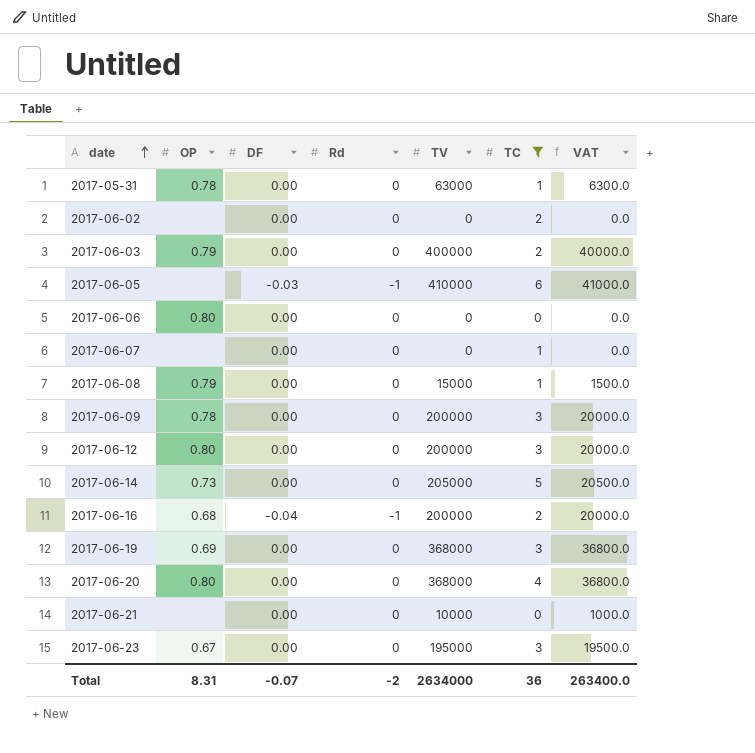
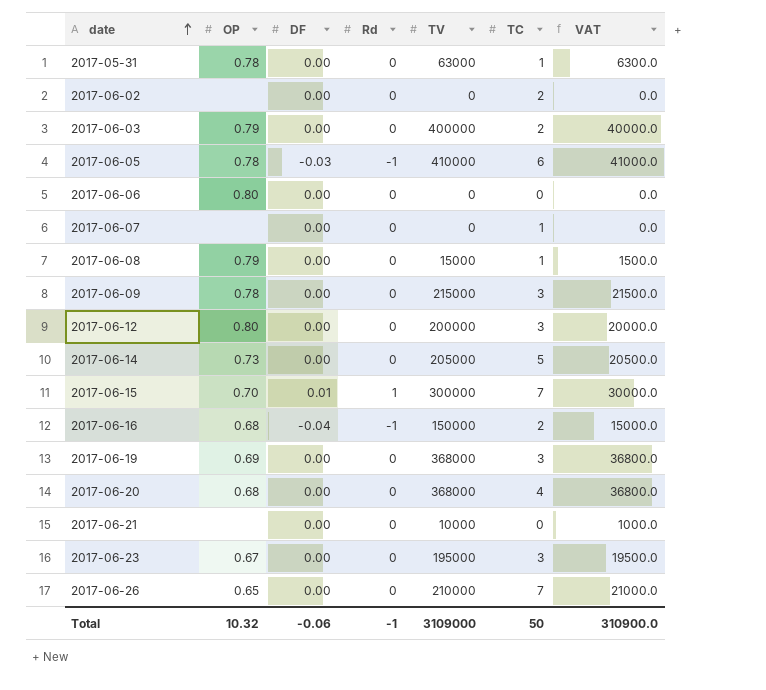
filter: TC != 7 -> none
2017-06-05 | OP: none -> 0.78
2017-06-09 | TV: 200000 -> 215000
2017-06-09 | VAT: 20000.0 -> 21500.0
2017-06-16 | TV: 200000 -> 150000
2017-06-16 | VAT: 20000.0 -> 15000.0
2017-06-20 | OP: 0.80 -> 0.68
Total | OP: 8.31 -> 10.32
Total | DF: -0.07 -> -0.06
Total | Rd: -2 -> -1
Total | TV: 2634000 -> 3109000
Total | TC: 36 -> 50
Total | VAT: 263400.0 -> 310900.0

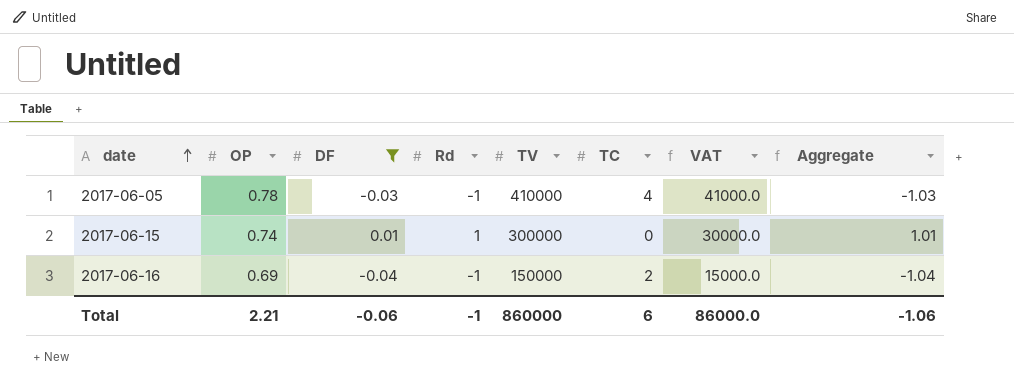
filter: none -> DF != 0.00
column Aggregate | formula: none -> [DF] + [Rd]
2017-06-05 | TC: 6 -> 4
2017-06-15 | OP: 0.70 -> 0.74
2017-06-15 | TC: 7 -> 0
2017-06-16 | OP: 0.68 -> 0.69
Total | OP: 10.32 -> 2.21
Total | TV: 3109000 -> 860000
Total | TC: 50 -> 6
Total | VAT: 310900.0 -> 86000.0

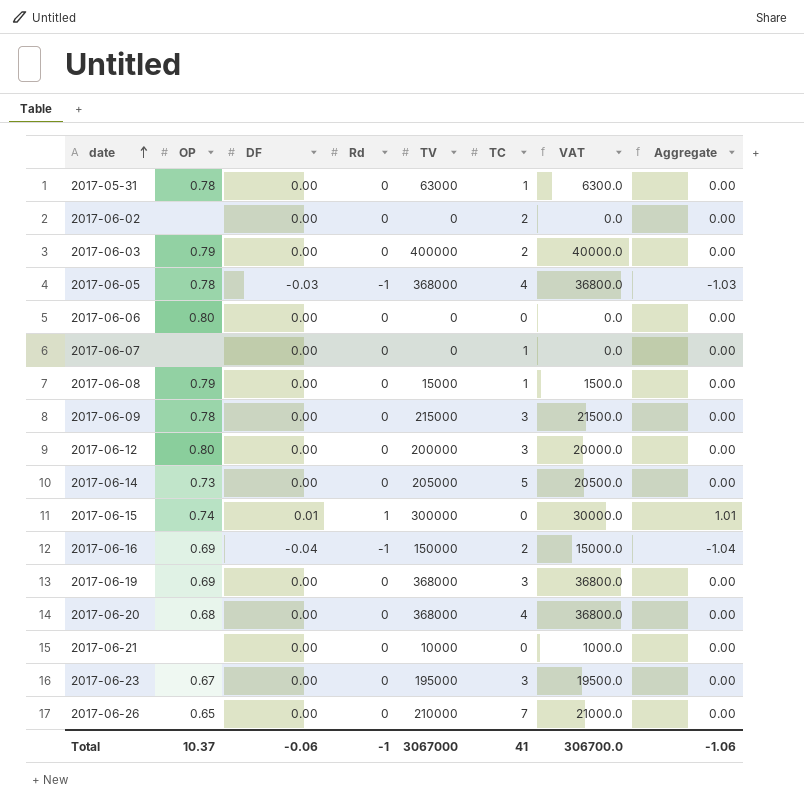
filter: DF != 0.00 -> none
2017-06-05 | TV: 410000 -> 368000
2017-06-05 | VAT: 41000.0 -> 36800.0
Total | OP: 2.21 -> 10.37
Total | TV: 860000 -> 3067000
Total | TC: 6 -> 41
Total | VAT: 86000.0 -> 306700.0

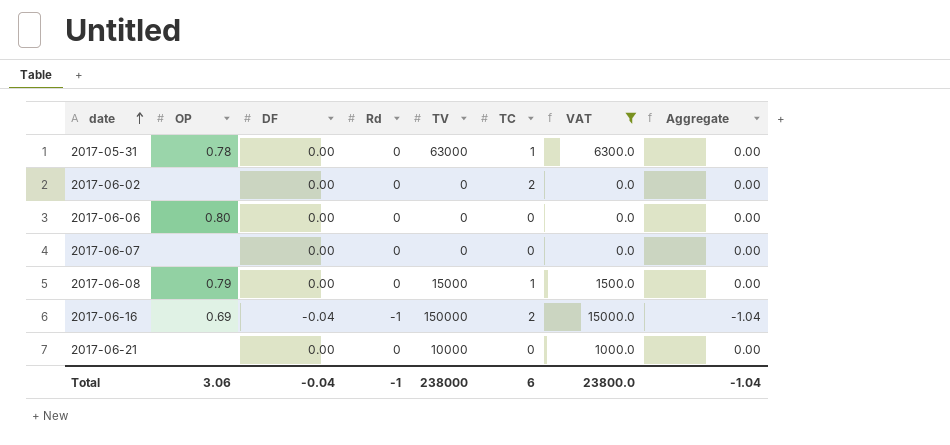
filter: none -> VAT <= 15000.0
2017-06-07 | TC: 1 -> 0
Total | OP: 10.37 -> 3.06
Total | DF: -0.06 -> -0.04
Total | TV: 3067000 -> 238000
Total | TC: 41 -> 6
Total | VAT: 306700.0 -> 23800.0
Total | Aggregate: -1.06 -> -1.04

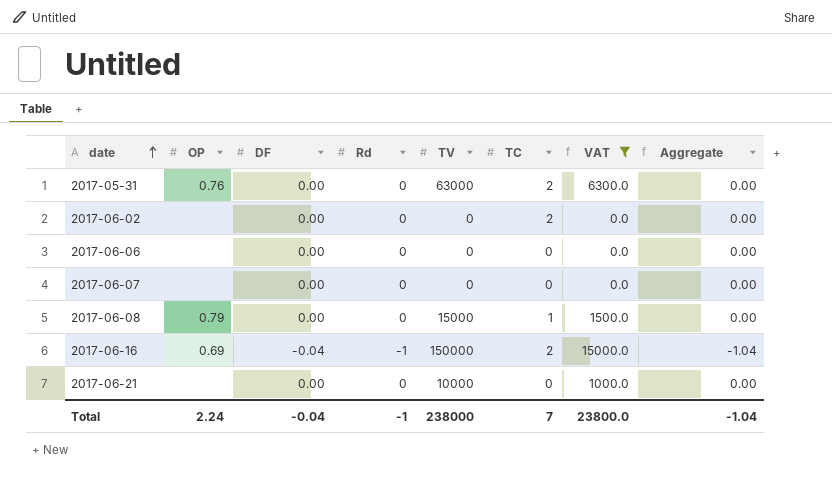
2017-05-31 | OP: 0.78 -> 0.76
2017-05-31 | TC: 1 -> 2
2017-06-06 | OP: 0.80 -> none
Total | OP: 3.06 -> 2.24
Total | TC: 6 -> 7

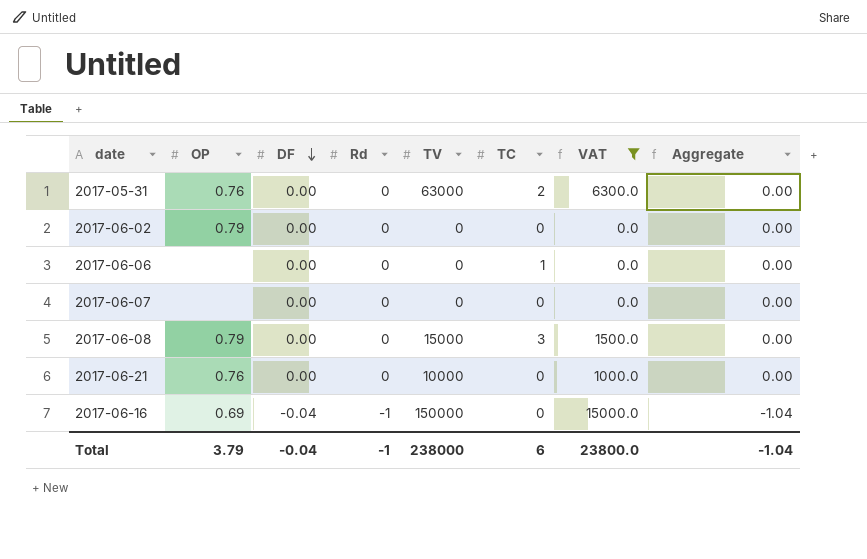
row order: date ascending -> DF descending
2017-06-02 | OP: none -> 0.79
2017-06-02 | TC: 2 -> 0
2017-06-06 | TC: 0 -> 1
2017-06-08 | TC: 1 -> 3
2017-06-21 | OP: none -> 0.76
2017-06-16 | TC: 2 -> 0
Total | OP: 2.24 -> 3.79
Total | TC: 7 -> 6

